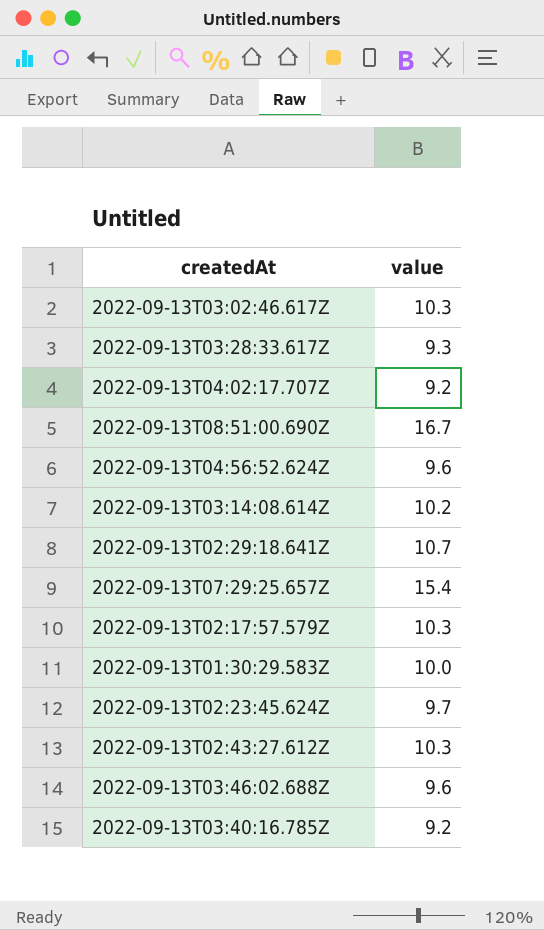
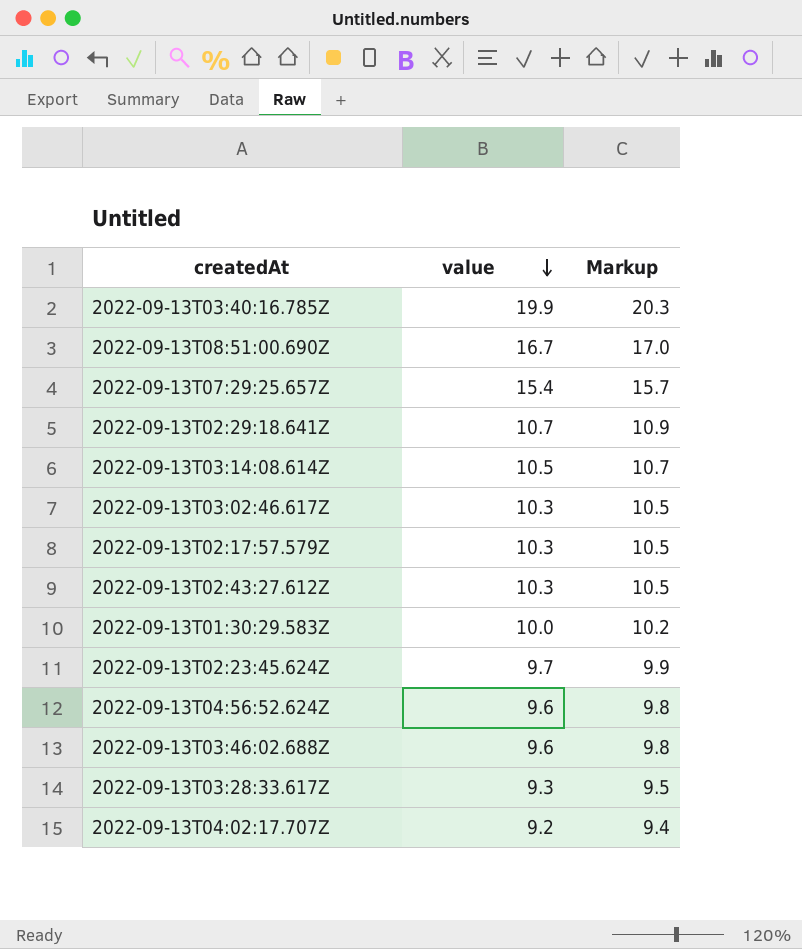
row order: none -> value descending
column Markup | formula: none -> [value] * 1.02
2022-09-13T03:40:16.785Z | value: 9.2 -> 19.9
2022-09-13T03:14:08.614Z | value: 10.2 -> 10.5

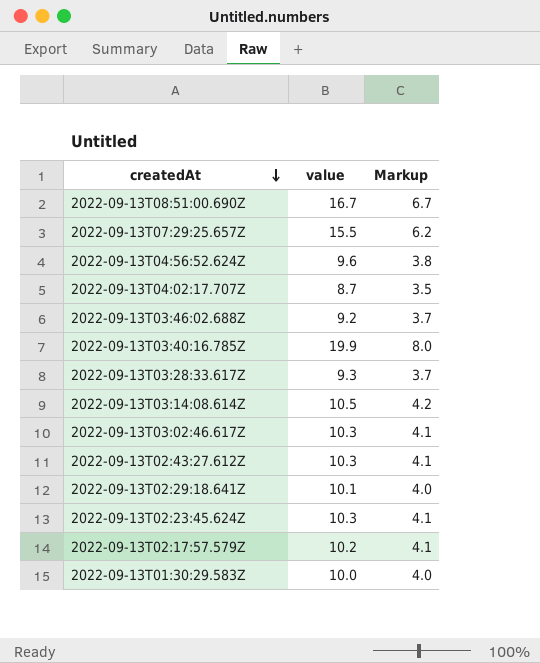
row order: value descending -> createdAt descending
column Markup | formula: [value] * 1.02 -> [value] * 0.4
2022-09-13T07:29:25.657Z | value: 15.4 -> 15.5
2022-09-13T04:02:17.707Z | value: 9.2 -> 8.7
2022-09-13T03:46:02.688Z | value: 9.6 -> 9.2
2022-09-13T02:29:18.641Z | value: 10.7 -> 10.1
2022-09-13T02:23:45.624Z | value: 9.7 -> 10.3
2022-09-13T02:17:57.579Z | value: 10.3 -> 10.2

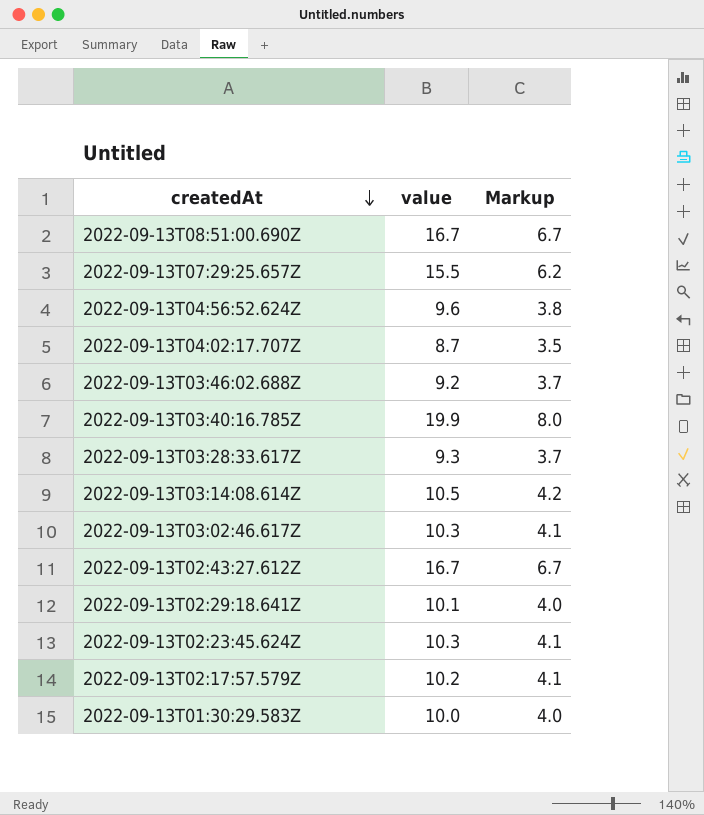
2022-09-13T02:43:27.612Z | value: 10.3 -> 16.7
2022-09-13T02:43:27.612Z | Markup: 4.1 -> 6.7

